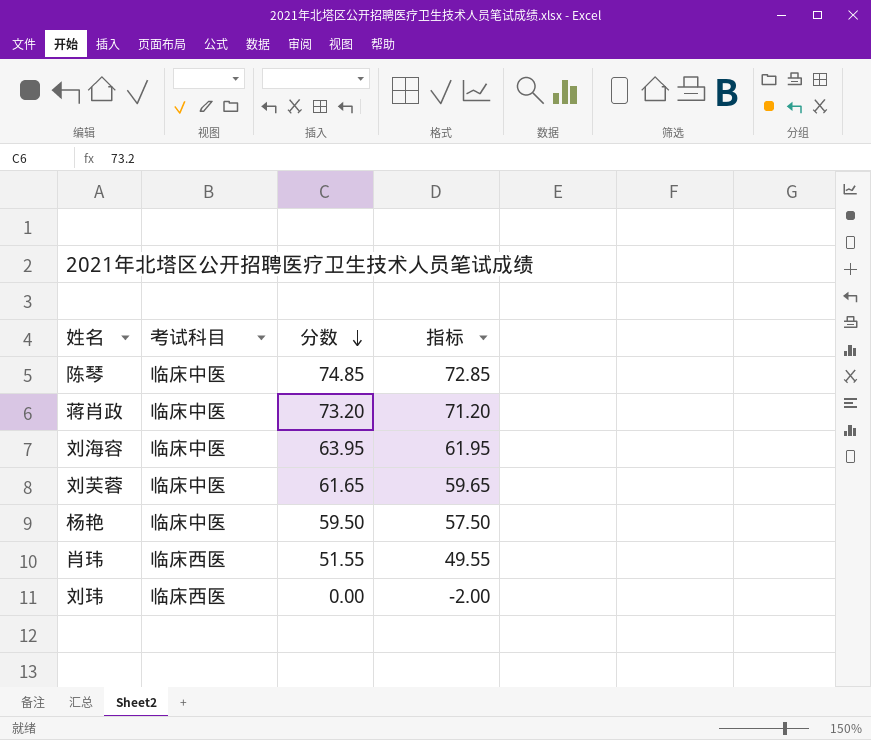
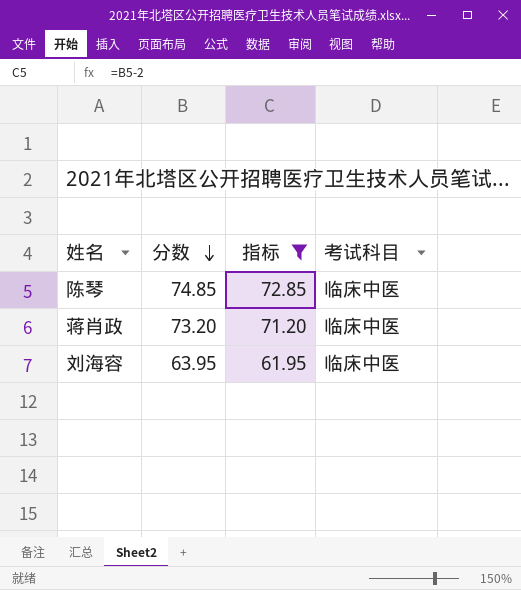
filter: none -> 指标 >= 61.95
column 考试科目 | position: 2 -> 4

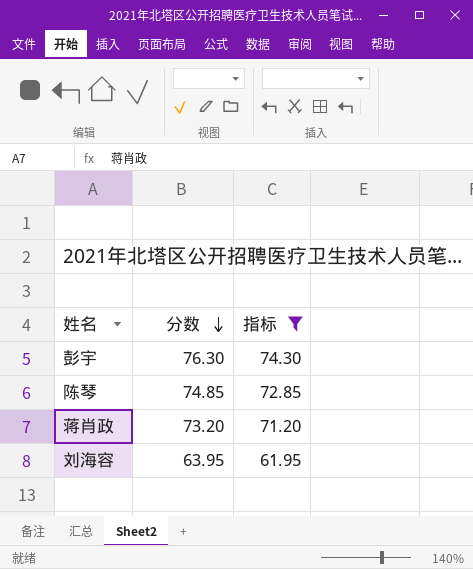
column 考试科目 | position: 4 -> none
row 彭宇: none -> 76.30 | 74.30

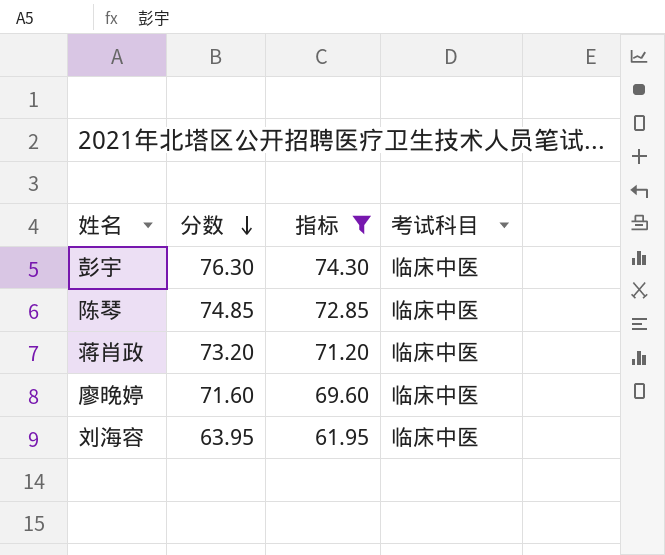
column 考试科目 | position: none -> 4
row 廖晚婷: none -> 71.60 | 69.60 | 临床中医

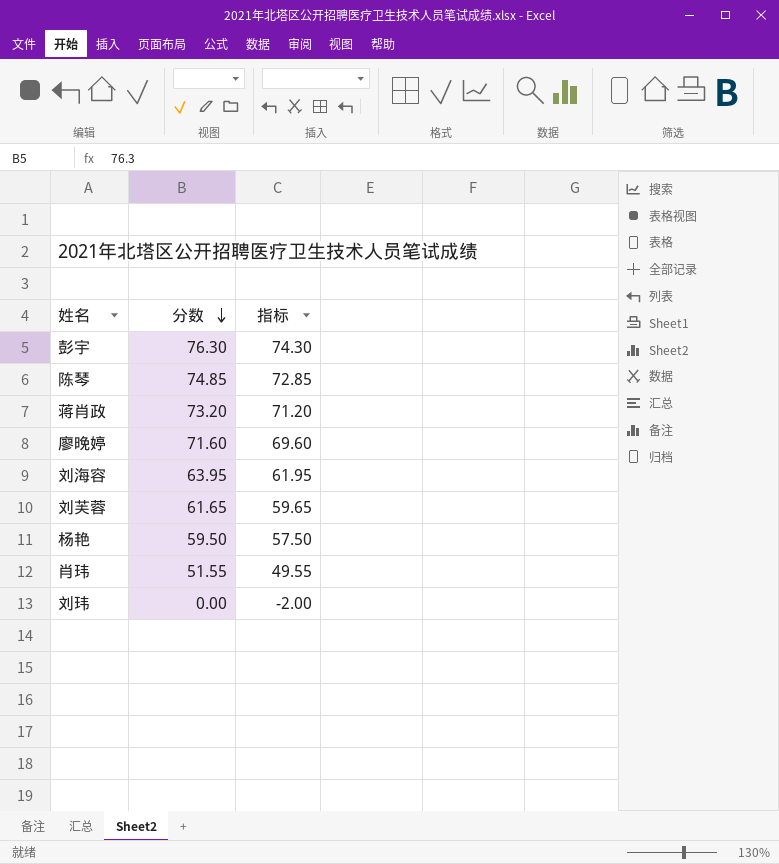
filter: 指标 >= 61.95 -> none
column 考试科目 | position: 4 -> none

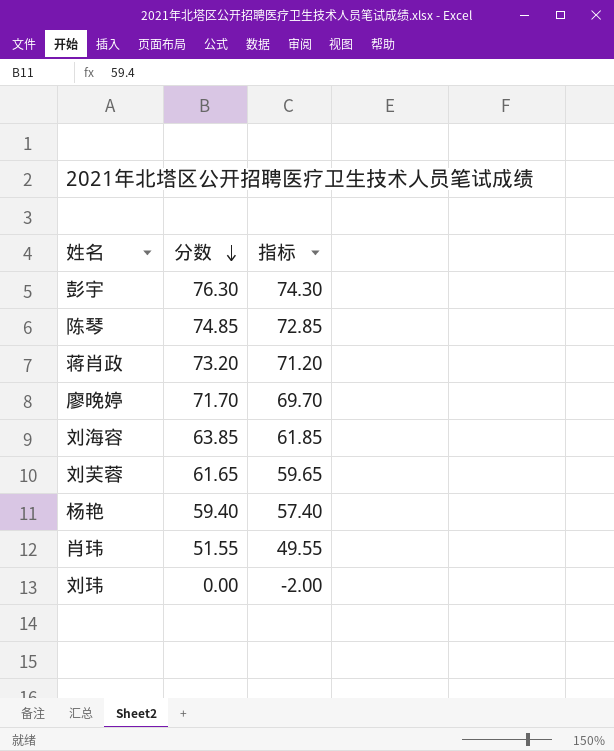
廖晚婷 | 分数: 71.60 -> 71.70
廖晚婷 | 指标: 69.60 -> 69.70
刘海容 | 分数: 63.95 -> 63.85
刘海容 | 指标: 61.95 -> 61.85
杨艳 | 分数: 59.50 -> 59.40
杨艳 | 指标: 57.50 -> 57.40

